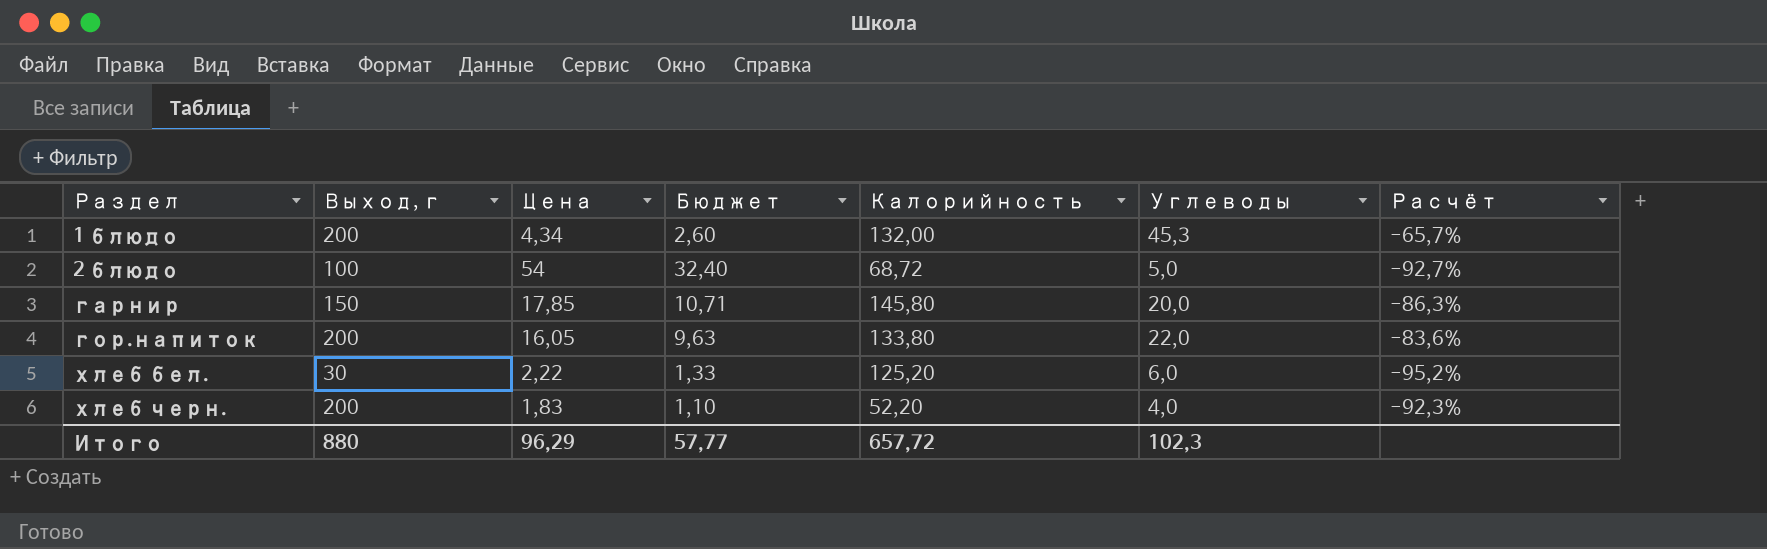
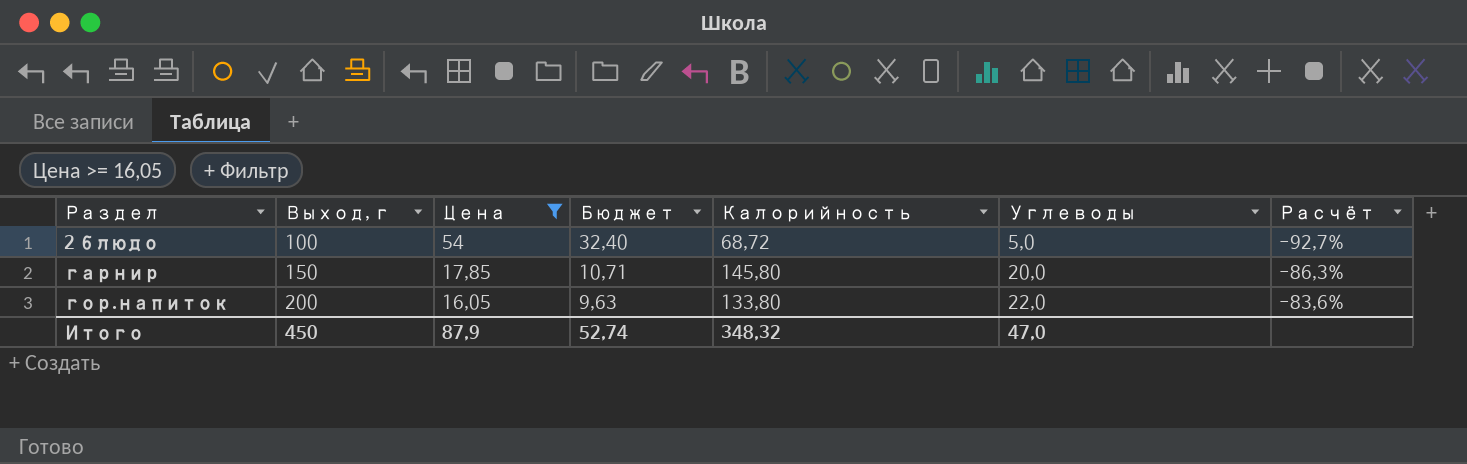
filter: none -> Цена >= 16,05
Итого | Выход, г: 880 -> 450
Итого | Цена: 96,29 -> 87,9
Итого | Бюджет: 57,77 -> 52,74
Итого | Калорийность: 657,72 -> 348,32
Итого | Углеводы: 102,3 -> 47,0

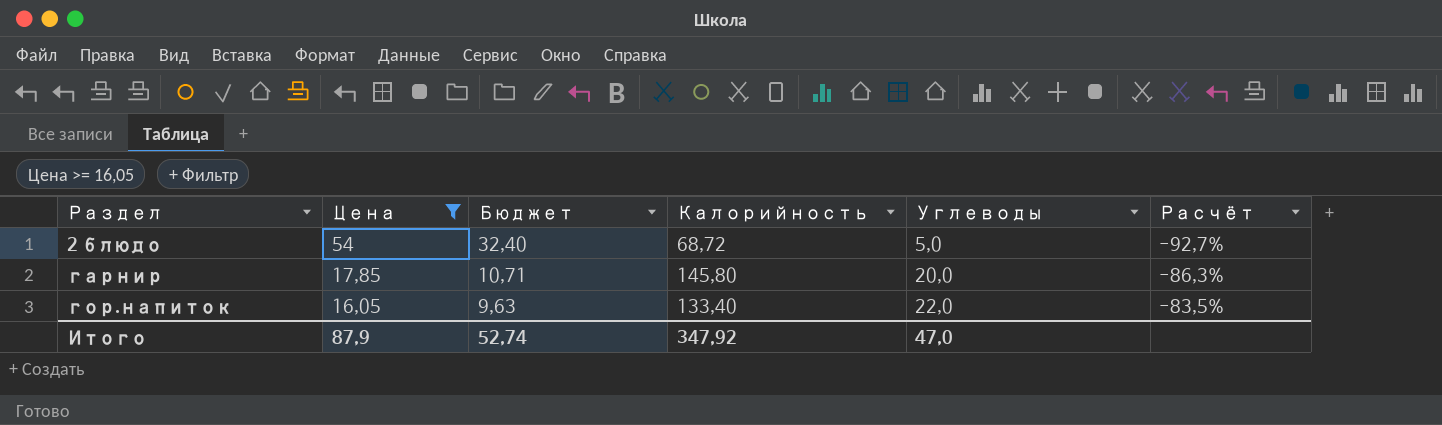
column Выход, г | position: 2 -> none
гор.напиток | Калорийность: 133,80 -> 133,40
гор.напиток | Расчёт: -83,6% -> -83,5%
Итого | Калорийность: 348,32 -> 347,92

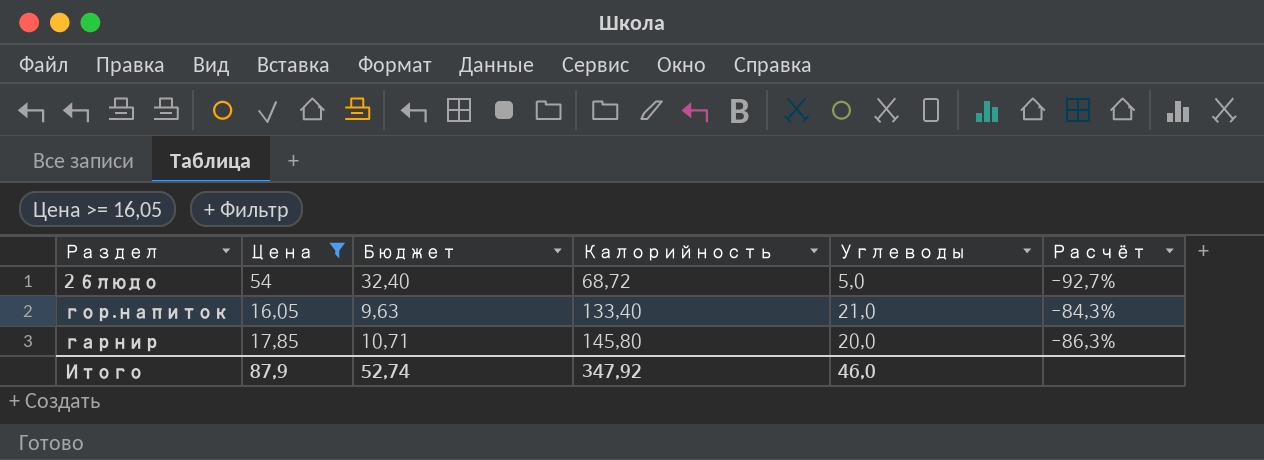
row order: Раздел ascending -> Калорийность ascending
гор.напиток | Углеводы: 22,0 -> 21,0
гор.напиток | Расчёт: -83,5% -> -84,3%
Итого | Углеводы: 47,0 -> 46,0

